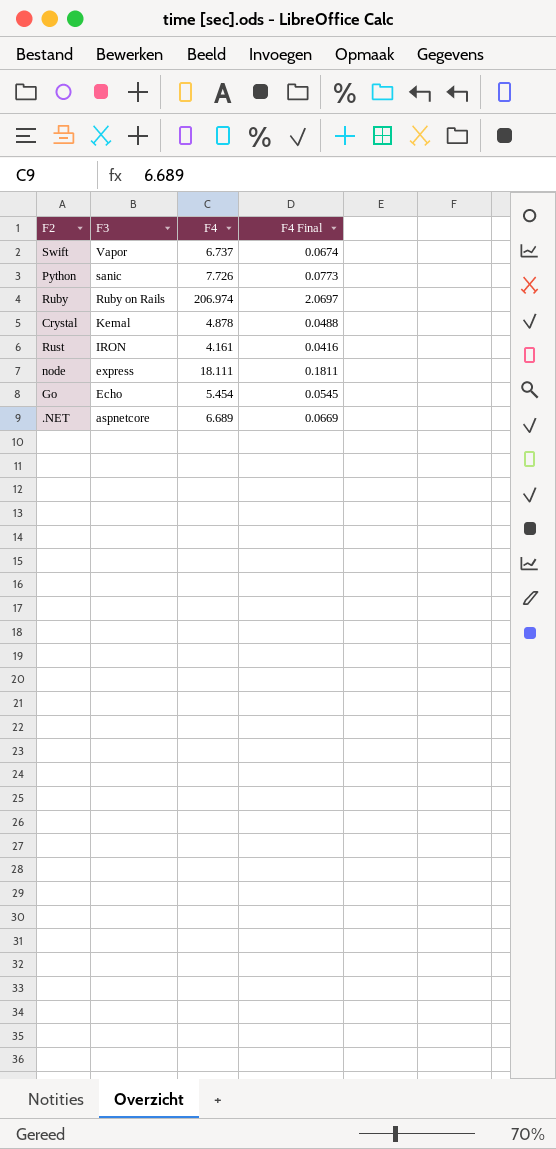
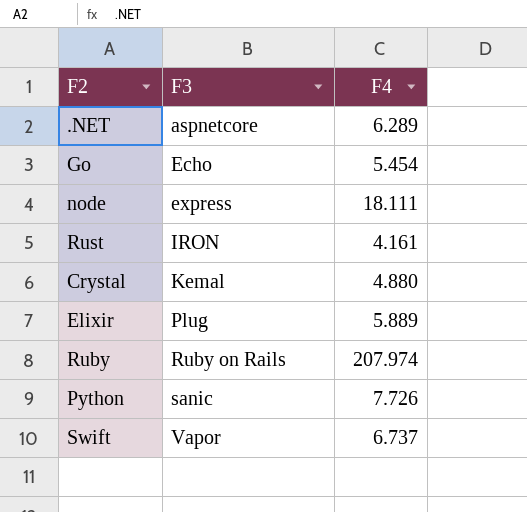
row order: F3 descending -> F3 ascending
column F4 Final | formula: [F4] * 0.01 -> none
.NET | F4: 6.689 -> 6.289
Crystal | F4: 4.878 -> 4.880
row Elixir: none -> Plug | 5.889
Ruby | F4: 206.974 -> 207.974

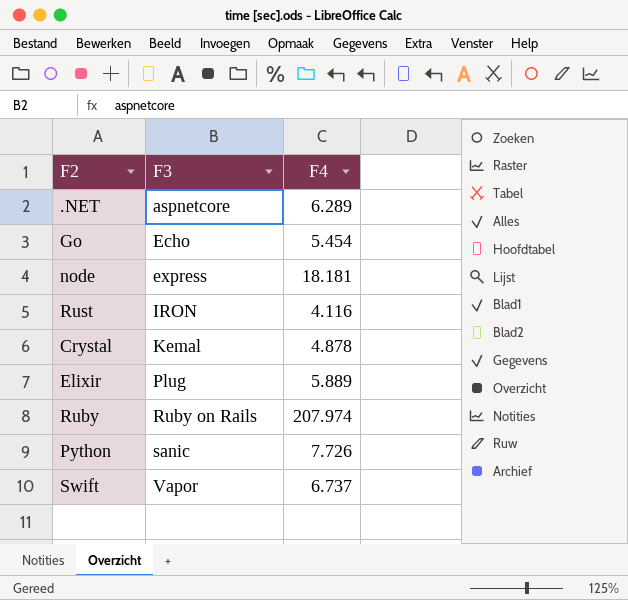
node | F4: 18.111 -> 18.181
Rust | F4: 4.161 -> 4.116
Crystal | F4: 4.880 -> 4.878

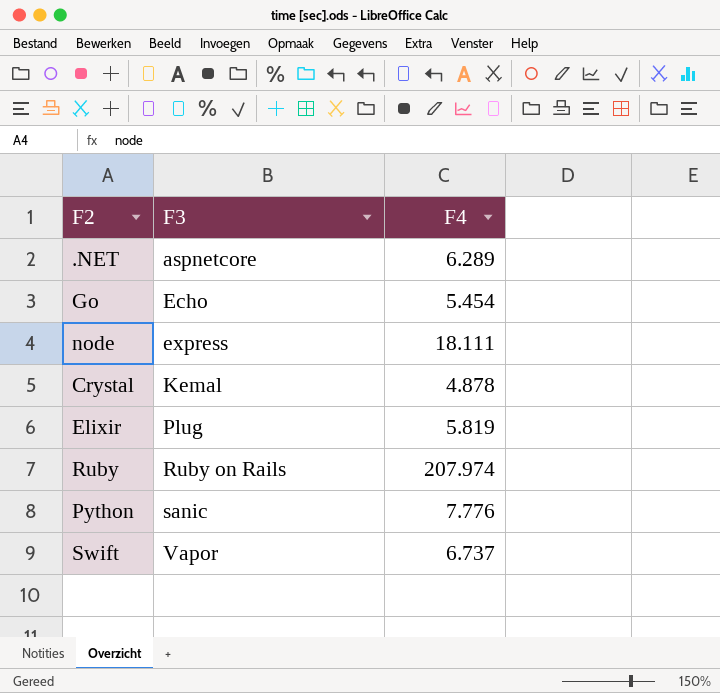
row Rust: IRON | 4.116 -> none
node | F4: 18.181 -> 18.111
Elixir | F4: 5.889 -> 5.819
Python | F4: 7.726 -> 7.776

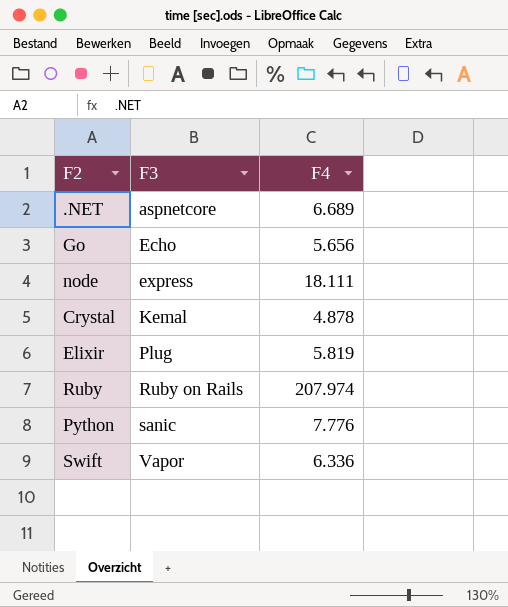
.NET | F4: 6.289 -> 6.689
Go | F4: 5.454 -> 5.656
Swift | F4: 6.737 -> 6.336

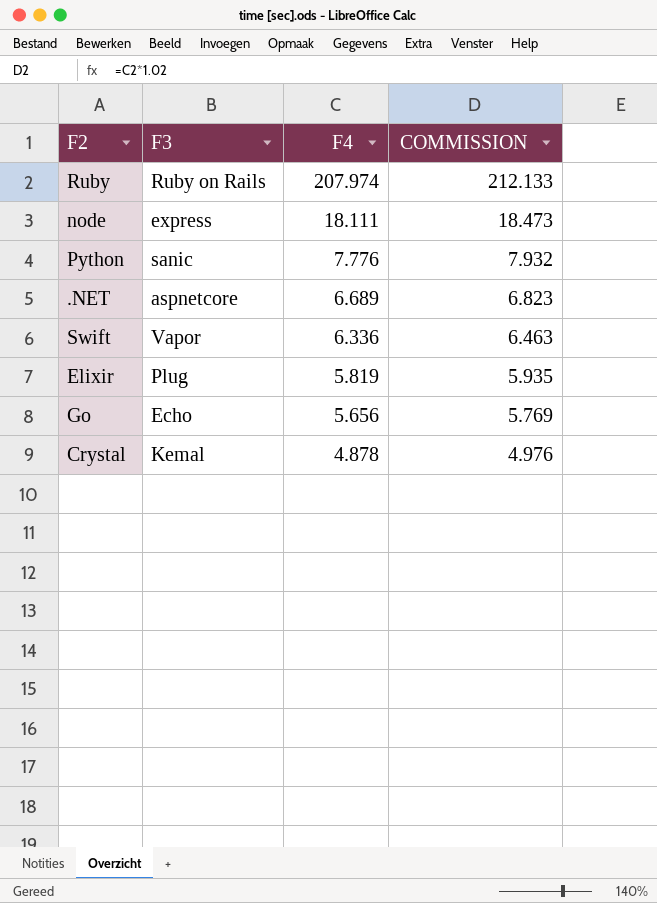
row order: F3 ascending -> F4 descending
column COMMISSION | formula: none -> [F4] * 1.02

